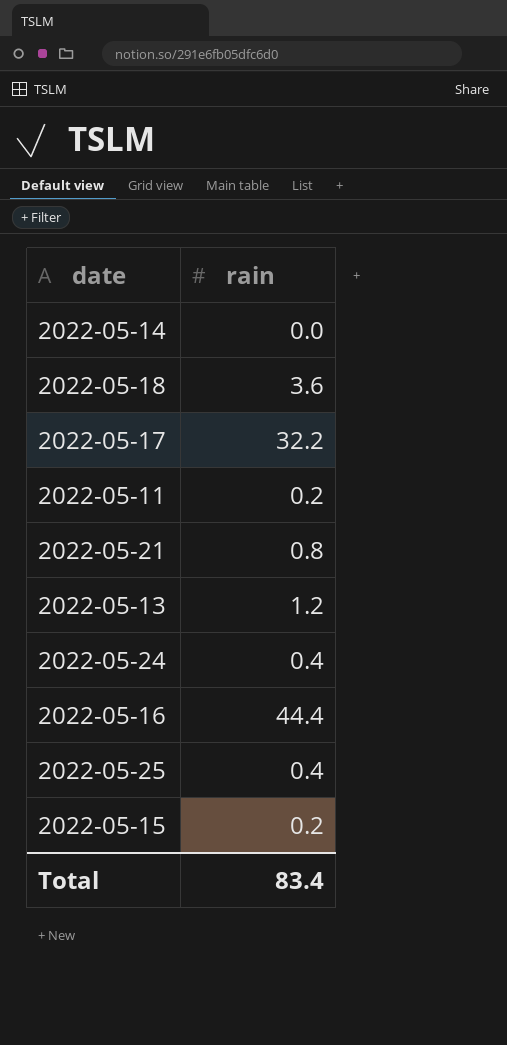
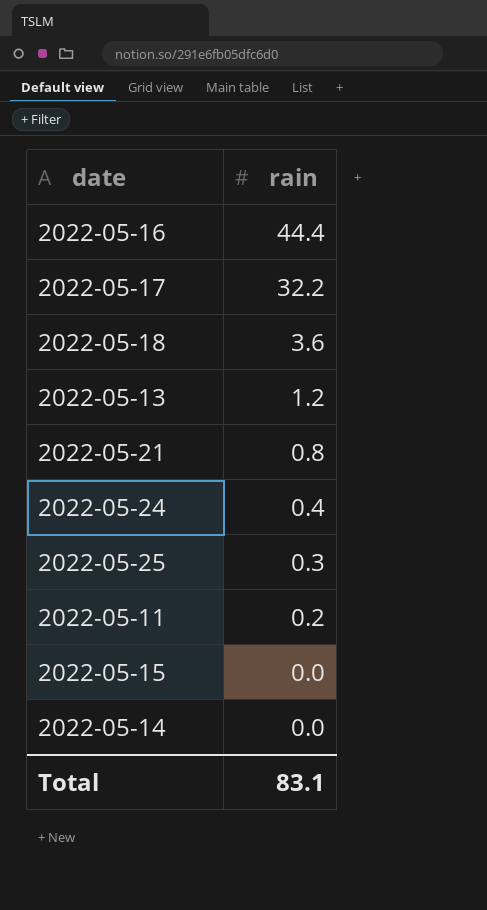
row order: none -> rain descending
2022-05-25 | rain: 0.4 -> 0.3
2022-05-15 | rain: 0.2 -> 0.0
Total | rain: 83.4 -> 83.1

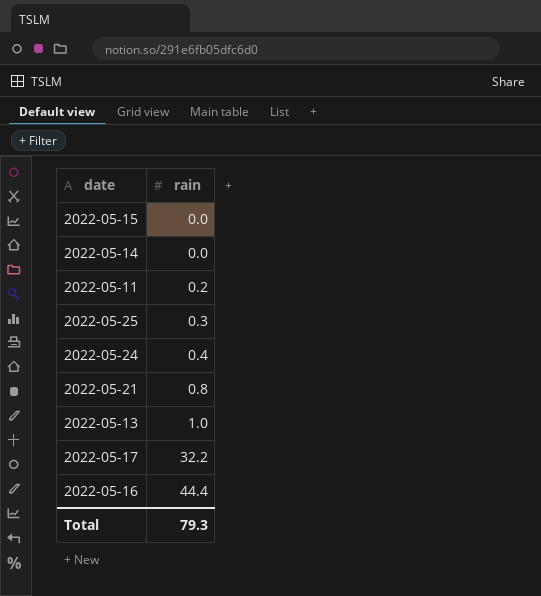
row order: rain descending -> rain ascending
row 2022-05-18: 3.6 -> none
2022-05-13 | rain: 1.2 -> 1.0
Total | rain: 83.1 -> 79.3

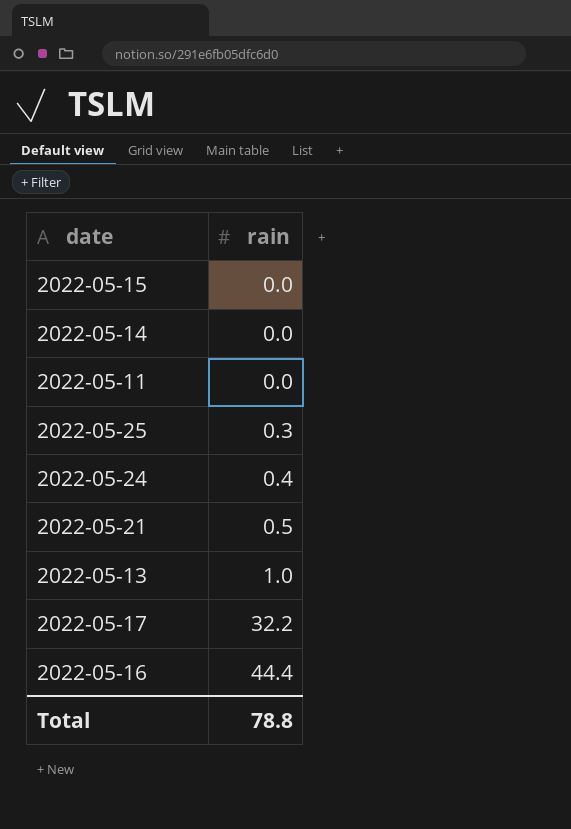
2022-05-11 | rain: 0.2 -> 0.0
2022-05-21 | rain: 0.8 -> 0.5
Total | rain: 79.3 -> 78.8

